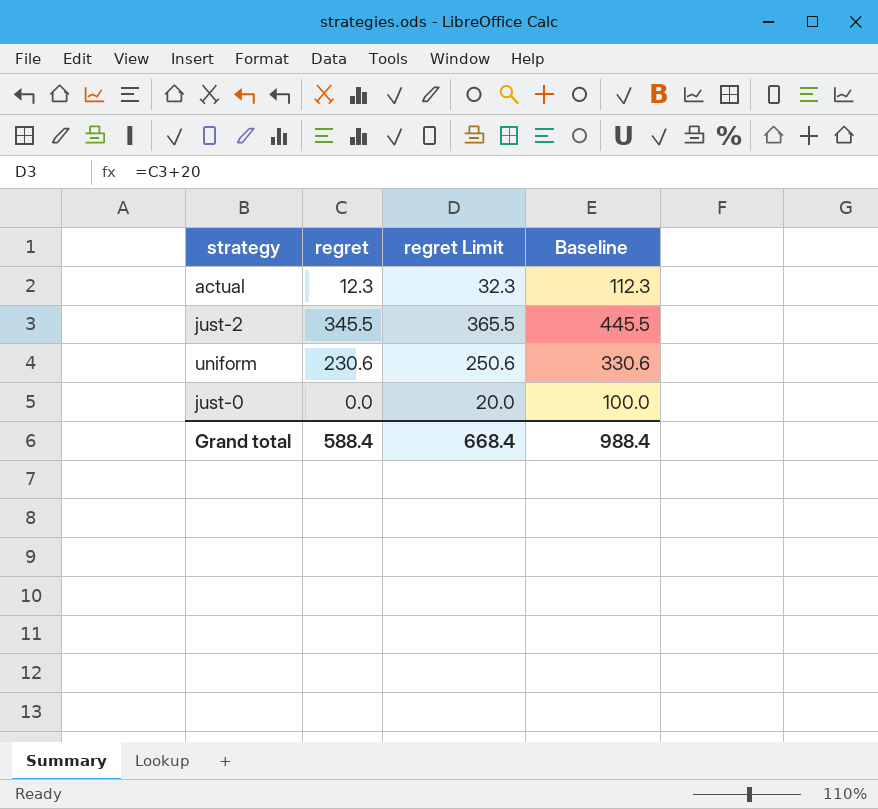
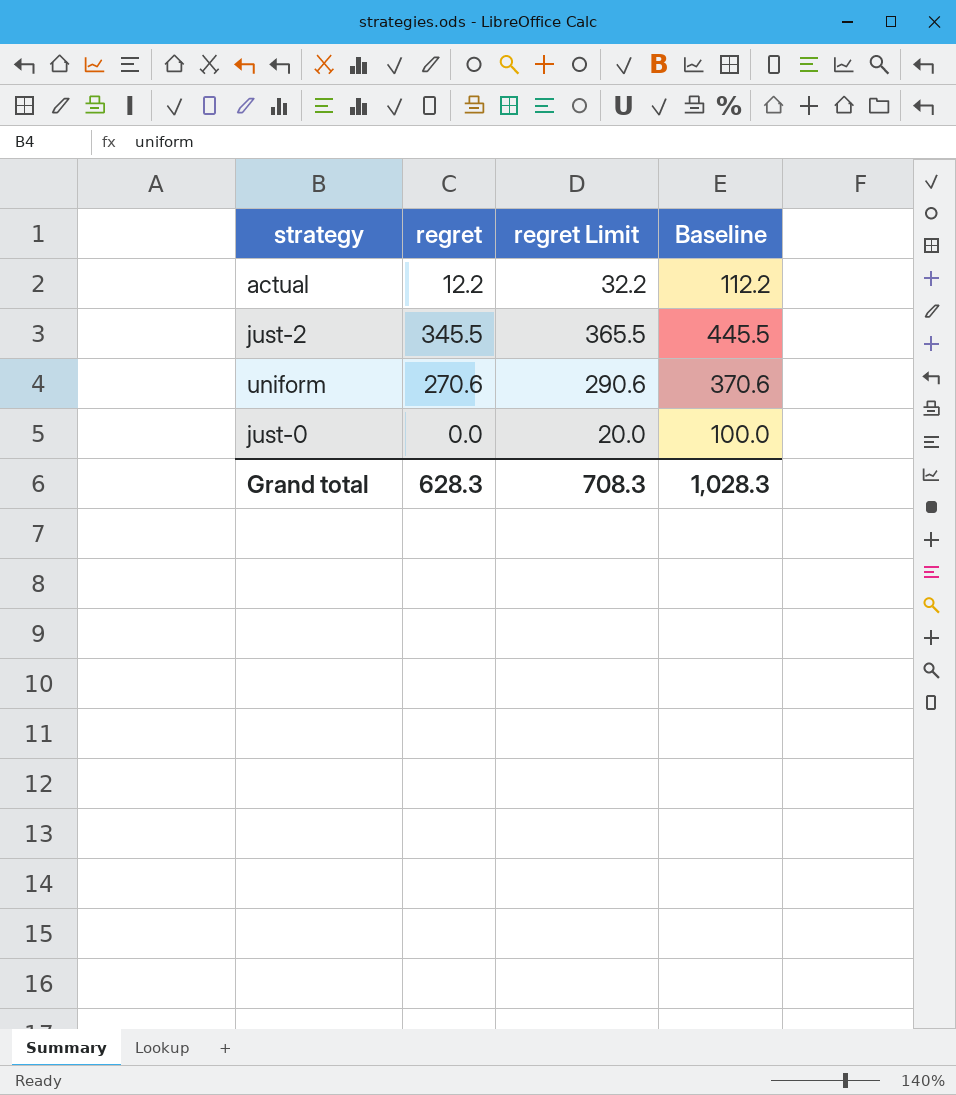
actual | regret: 12.3 -> 12.2
actual | regret Limit: 32.3 -> 32.2
actual | Baseline: 112.3 -> 112.2
uniform | regret: 230.6 -> 270.6
uniform | regret Limit: 250.6 -> 290.6
uniform | Baseline: 330.6 -> 370.6
Grand total | regret: 588.4 -> 628.3
Grand total | regret Limit: 668.4 -> 708.3
Grand total | Baseline: 988.4 -> 1,028.3

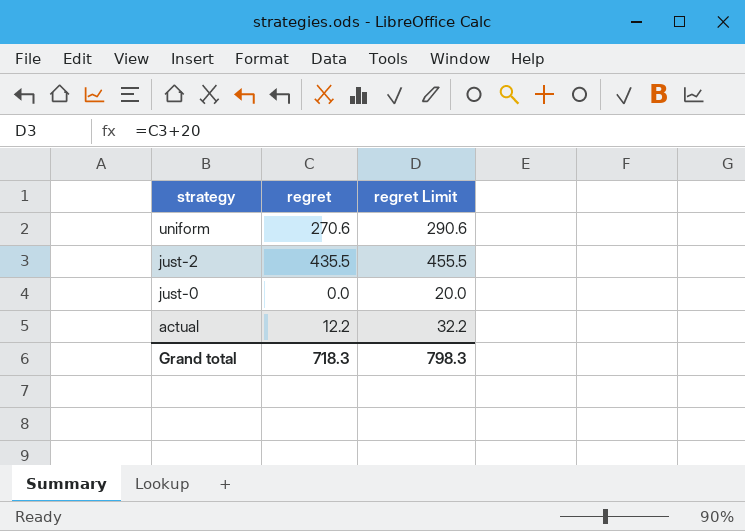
row order: none -> strategy descending
column Baseline | formula: [regret] + 100 -> none
just-2 | regret: 345.5 -> 435.5
just-2 | regret Limit: 365.5 -> 455.5
Grand total | regret: 628.3 -> 718.3
Grand total | regret Limit: 708.3 -> 798.3

